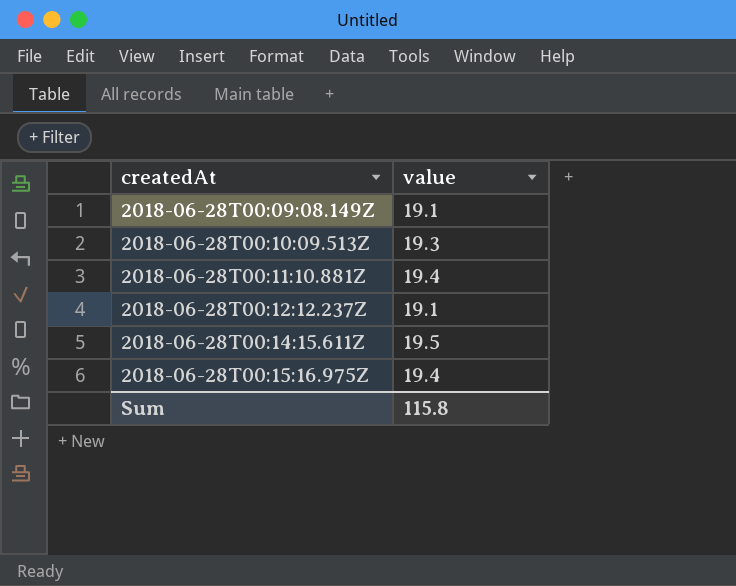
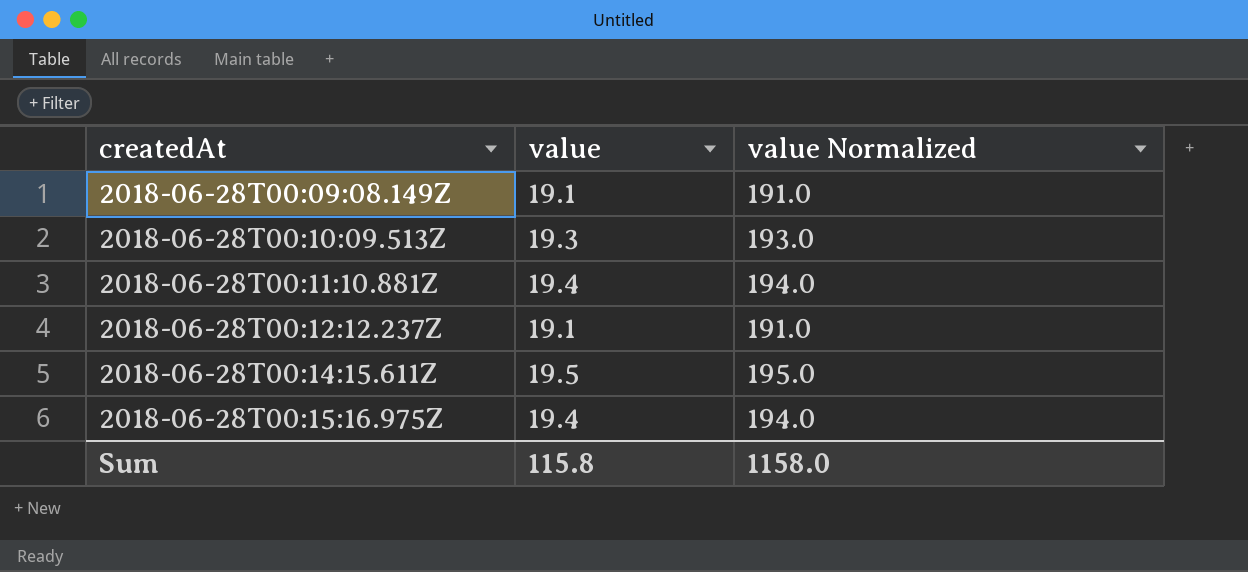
column value Normalized | formula: none -> [value] * 10

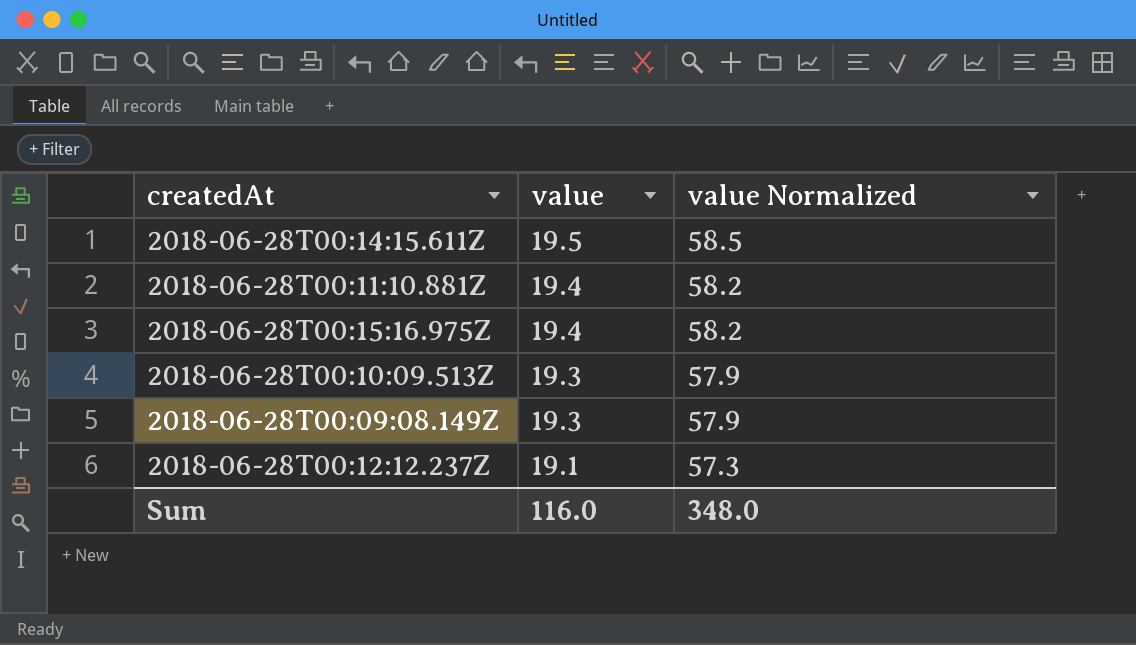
row order: createdAt ascending -> value descending
column value Normalized | formula: [value] * 10 -> [value] * 3
2018-06-28T00:09:08.149Z | value: 19.1 -> 19.3
Sum | value: 115.8 -> 116.0
Sum | value Normalized: 1158.0 -> 348.0

